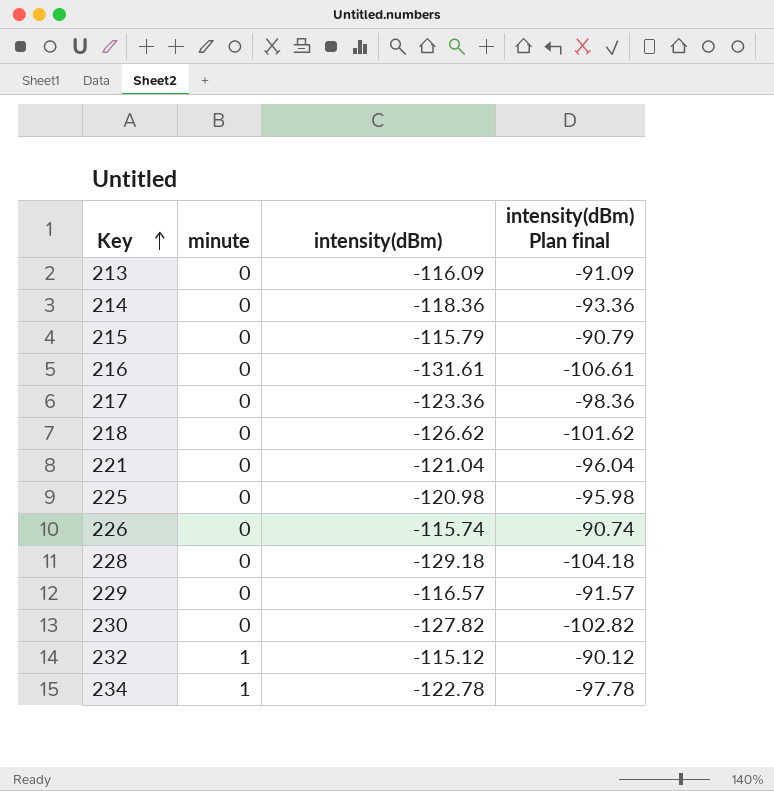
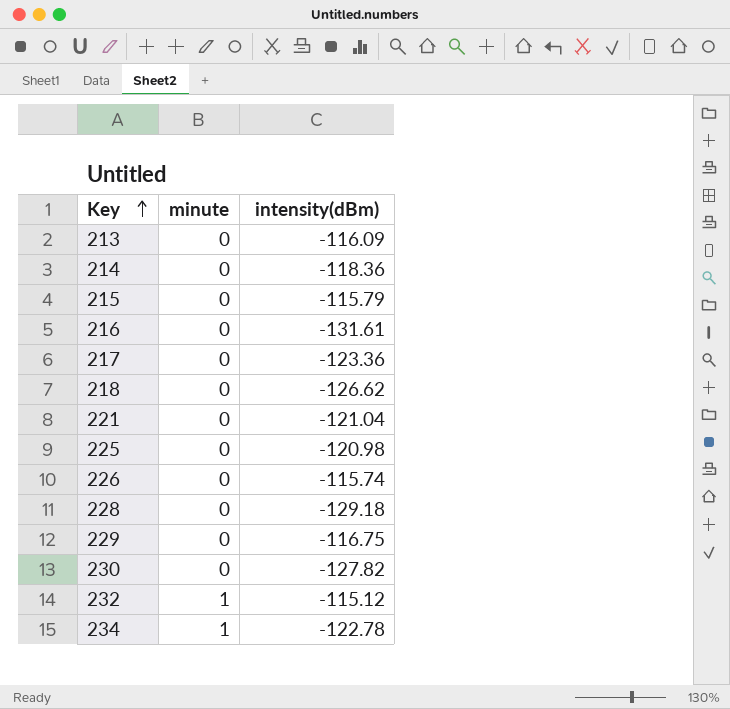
column intensity(dBm) Plan final | formula: [intensity(dBm)] + 25 -> none
229 | intensity(dBm): -116.57 -> -116.75

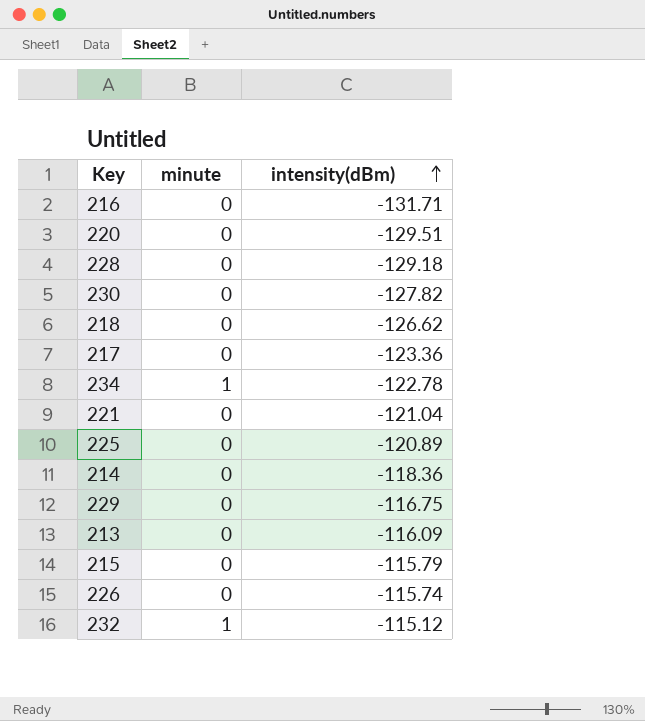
row order: Key ascending -> intensity(dBm) ascending
216 | intensity(dBm): -131.61 -> -131.71
row 220: none -> 0 | -129.51
225 | intensity(dBm): -120.98 -> -120.89

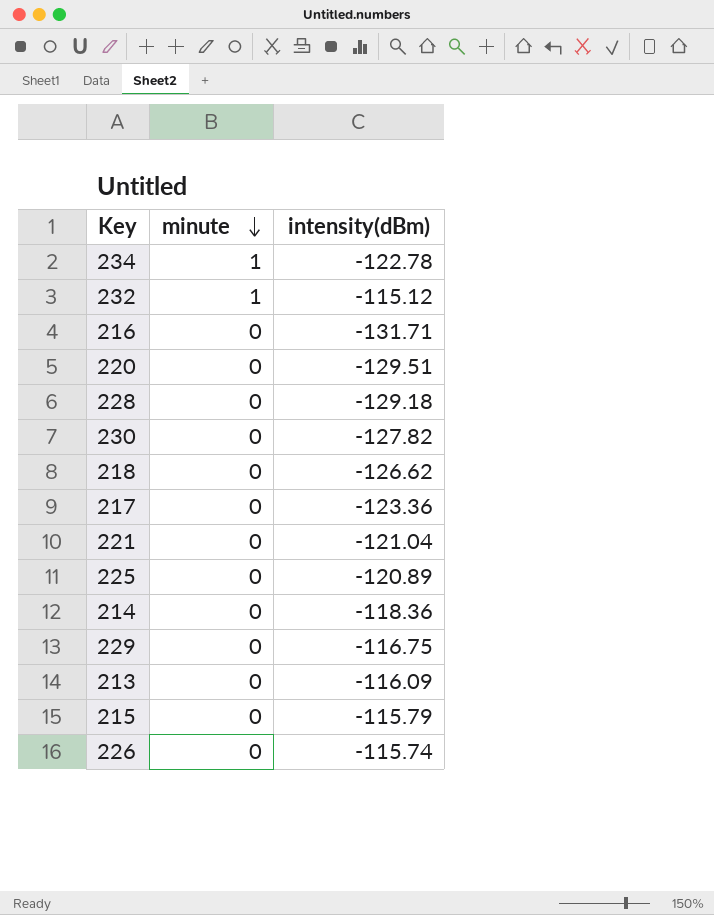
row order: intensity(dBm) ascending -> minute descending

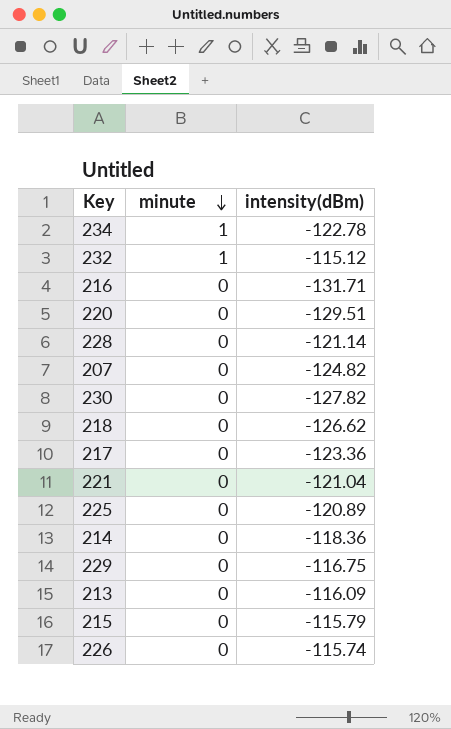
228 | intensity(dBm): -129.18 -> -121.14
row 207: none -> 0 | -124.82

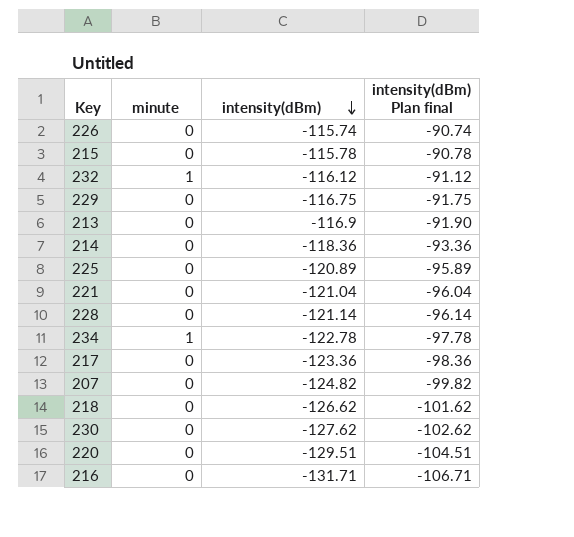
row order: minute descending -> intensity(dBm) descending
column intensity(dBm) Plan final | formula: none -> [intensity(dBm)] + 25
215 | intensity(dBm): -115.79 -> -115.78
232 | intensity(dBm): -115.12 -> -116.12
213 | intensity(dBm): -116.09 -> -116.9
230 | intensity(dBm): -127.82 -> -127.62

